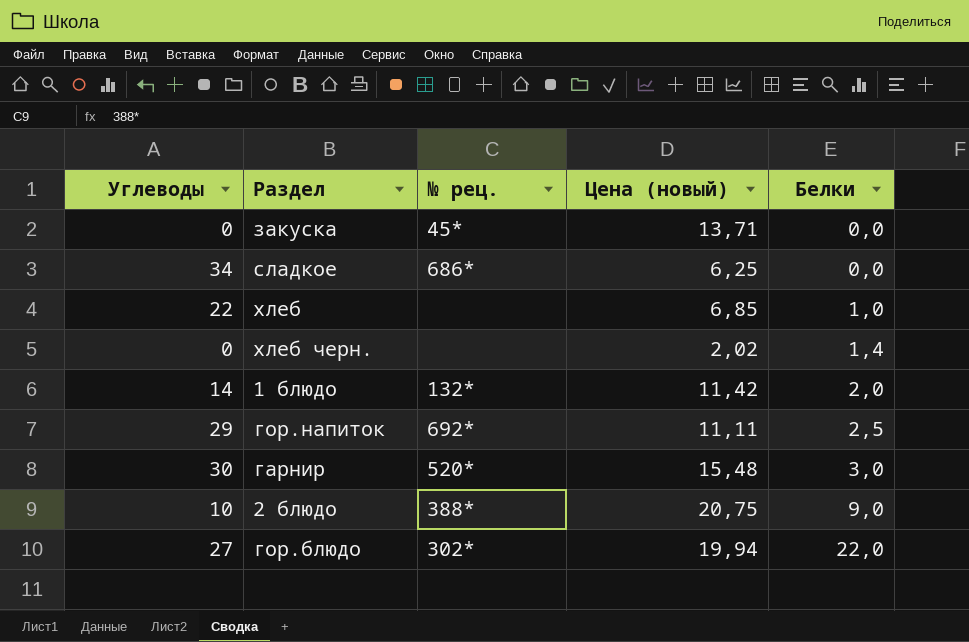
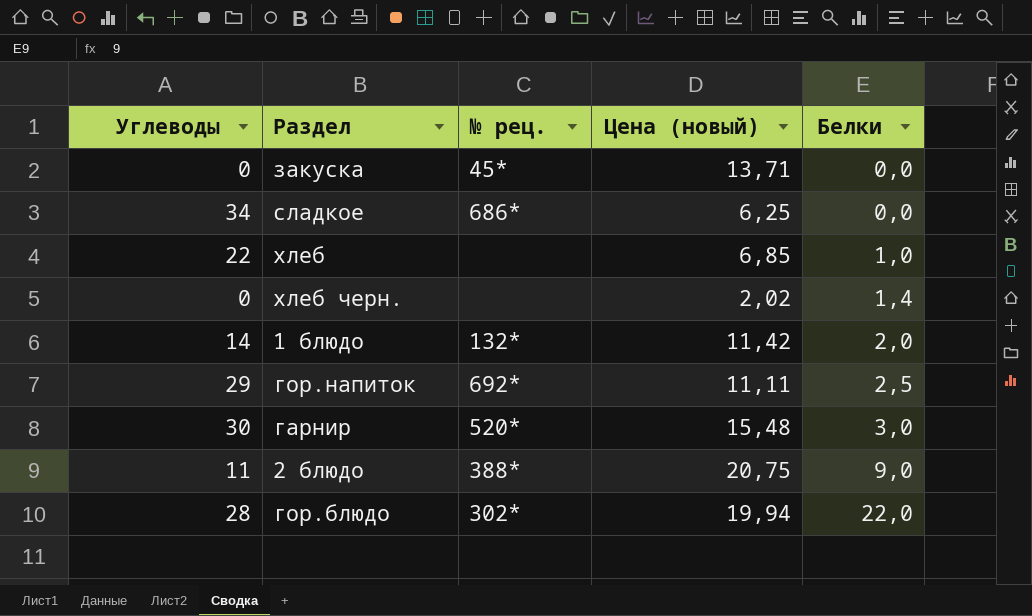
2 блюдо | Углеводы: 10 -> 11
гор.блюдо | Углеводы: 27 -> 28

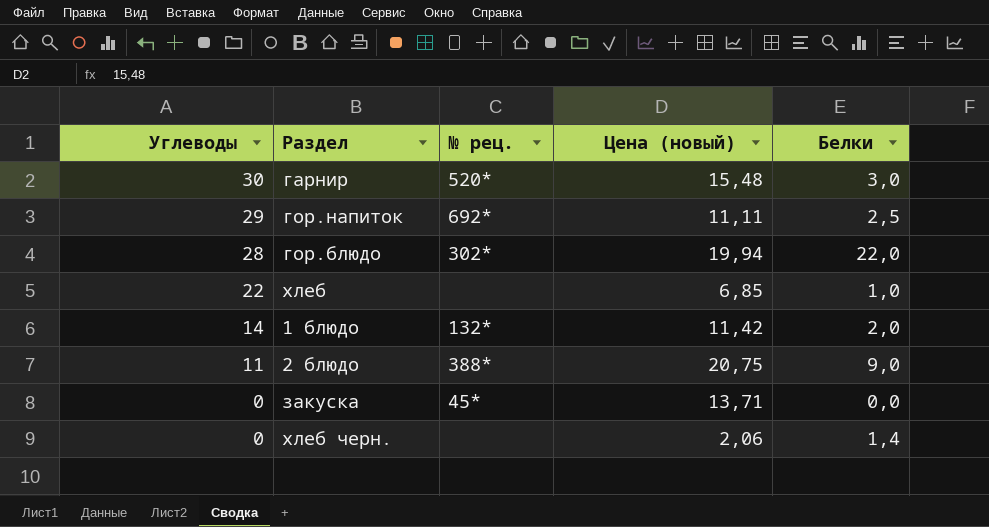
row order: Белки ascending -> Углеводы descending
row сладкое: 34 | 686* | 6,25 | 0,0 -> none
хлеб черн. | Цена (новый): 2,02 -> 2,06

